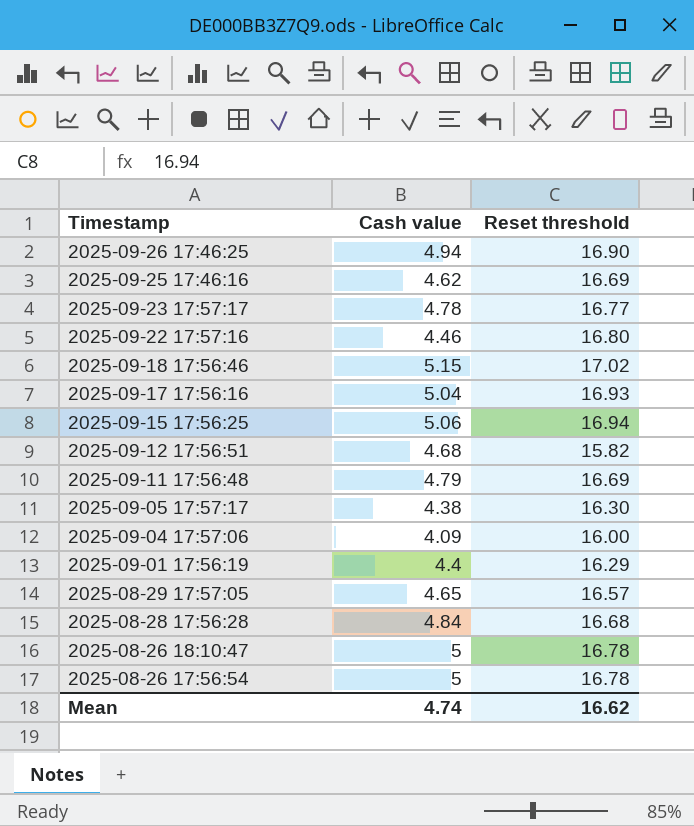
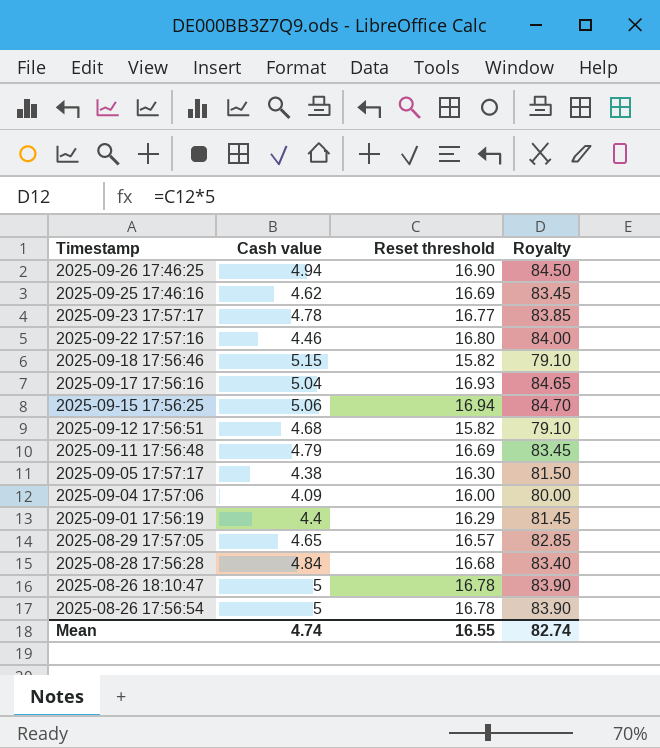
column Royalty | formula: none -> [Reset threshold] * 5
2025-09-18 17:56:46 | Reset threshold: 17.02 -> 15.82
Mean | Reset threshold: 16.62 -> 16.55

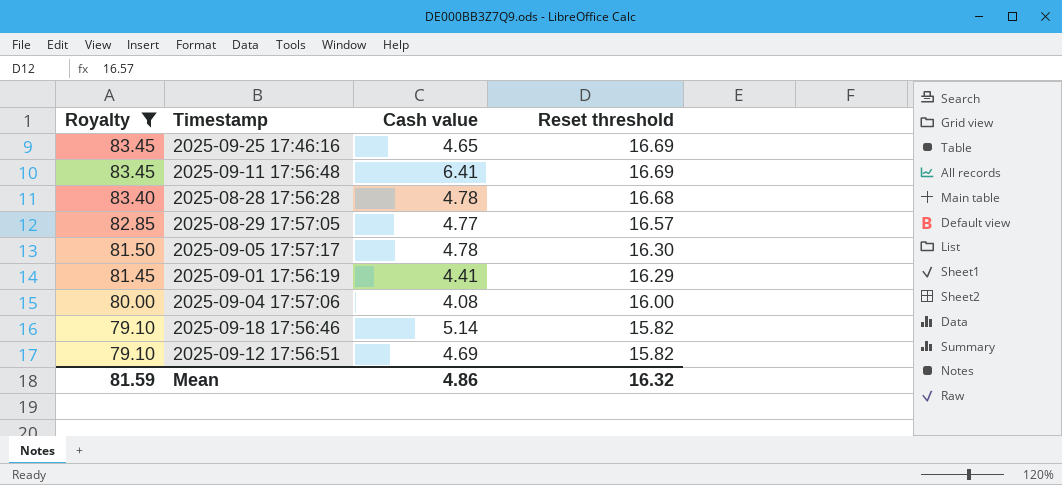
filter: none -> Royalty <= 83.45
row order: Timestamp descending -> Royalty descending
column Royalty | position: 4 -> 1
2025-09-25 17:46:16 | Cash value: 4.62 -> 4.65
2025-09-11 17:56:48 | Cash value: 4.79 -> 6.41
2025-08-28 17:56:28 | Cash value: 4.84 -> 4.78
2025-08-29 17:57:05 | Cash value: 4.65 -> 4.77
2025-09-05 17:57:17 | Cash value: 4.38 -> 4.78
2025-09-01 17:56:19 | Cash value: 4.4 -> 4.41
2025-09-04 17:57:06 | Cash value: 4.09 -> 4.08
2025-09-18 17:56:46 | Cash value: 5.15 -> 5.14
2025-09-12 17:56:51 | Cash value: 4.68 -> 4.69
Mean | Royalty: 82.74 -> 81.59
Mean | Cash value: 4.74 -> 4.86
Mean | Reset threshold: 16.55 -> 16.32

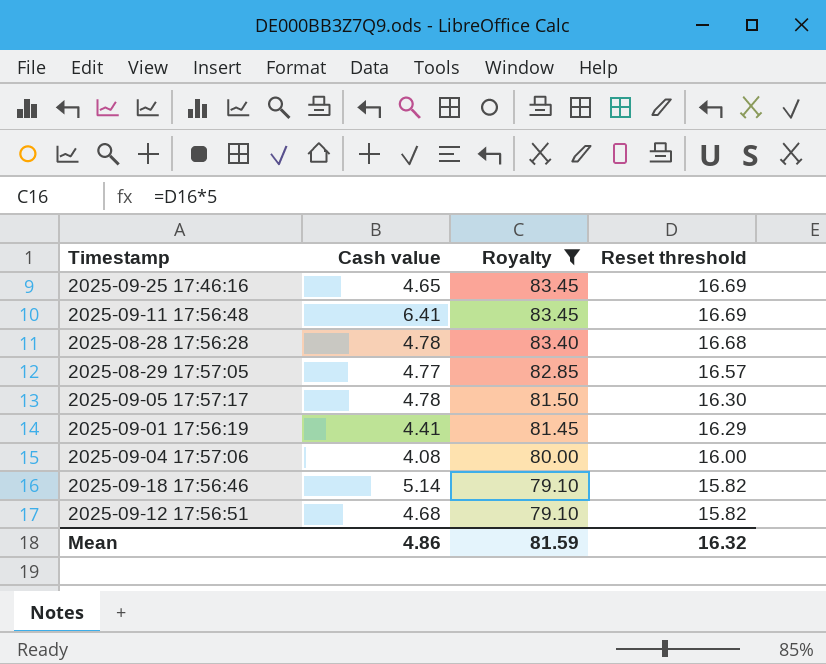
column Royalty | position: 1 -> 3
2025-09-12 17:56:51 | Cash value: 4.69 -> 4.68

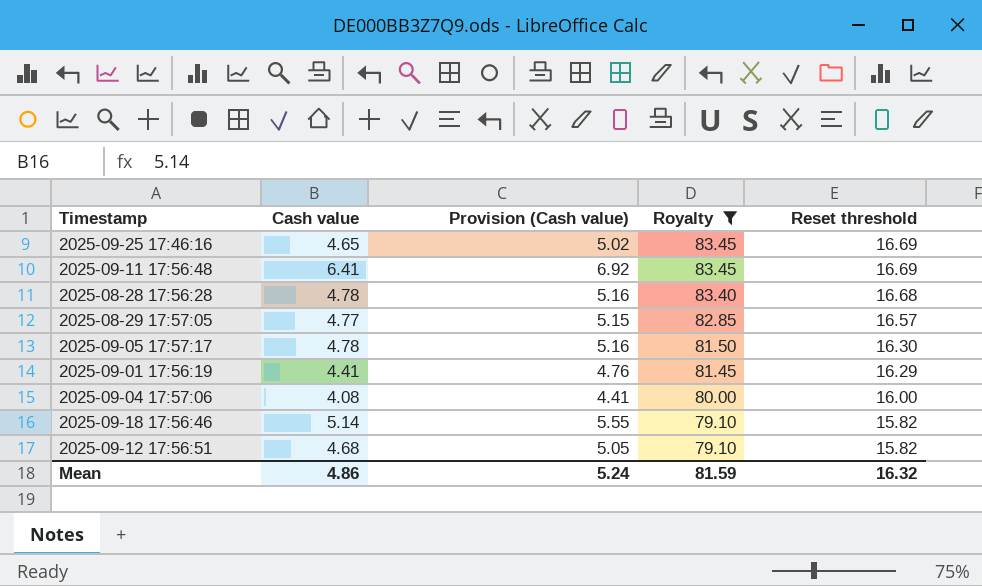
column Provision (Cash value) | formula: none -> [Cash value] * 1.08

